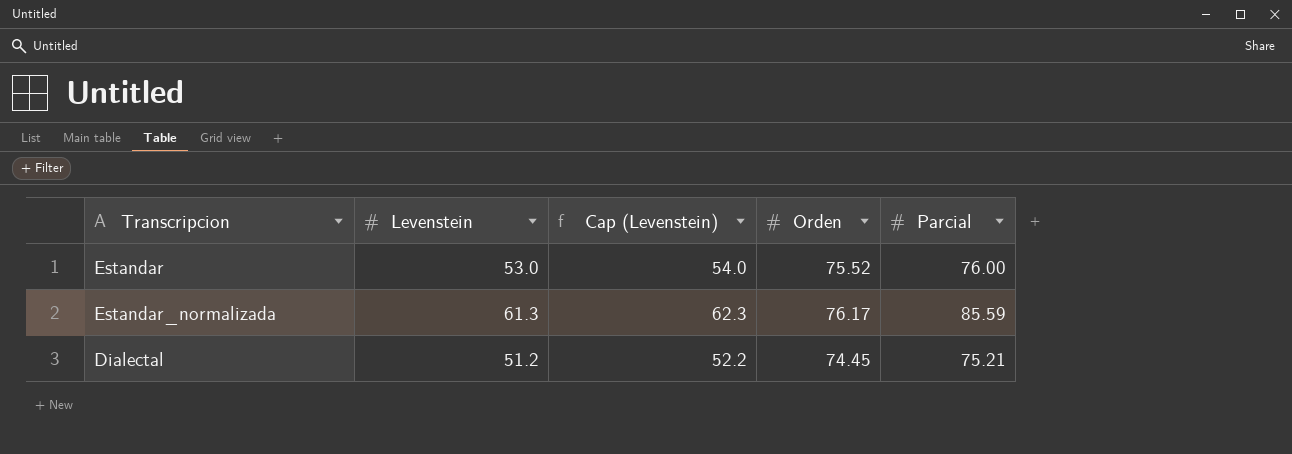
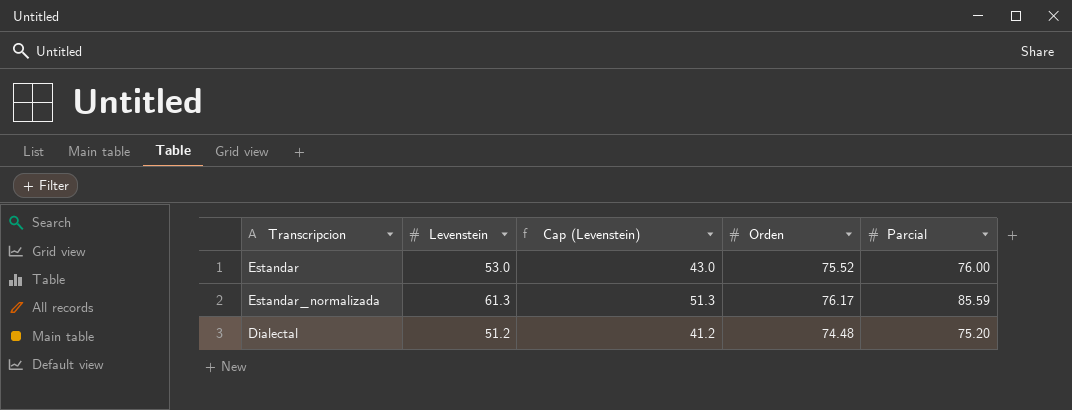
column Cap (Levenstein) | formula: [Levenstein] + 1 -> [Levenstein] - 10
Dialectal | Orden: 74.45 -> 74.48
Dialectal | Parcial: 75.21 -> 75.20

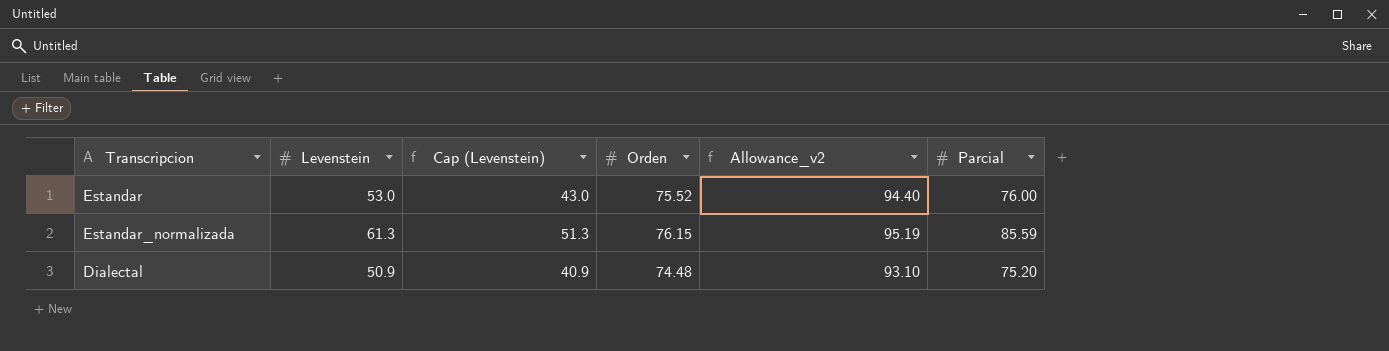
column Allowance_v2 | formula: none -> [Orden] * 1.25
Estandar_normalizada | Orden: 76.17 -> 76.15
Dialectal | Levenstein: 51.2 -> 50.9
Dialectal | Cap (Levenstein): 41.2 -> 40.9

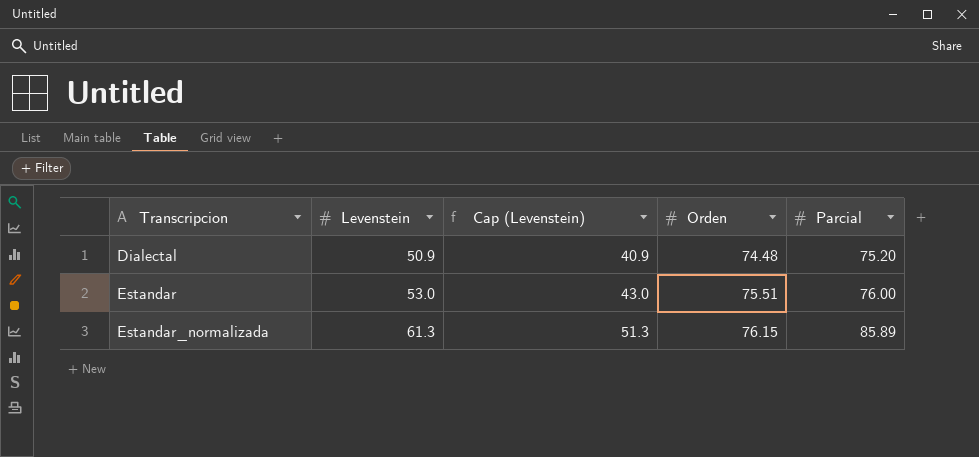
row order: none -> Transcripcion ascending
column Allowance_v2 | formula: [Orden] * 1.25 -> none
Estandar | Orden: 75.52 -> 75.51
Estandar_normalizada | Parcial: 85.59 -> 85.89

